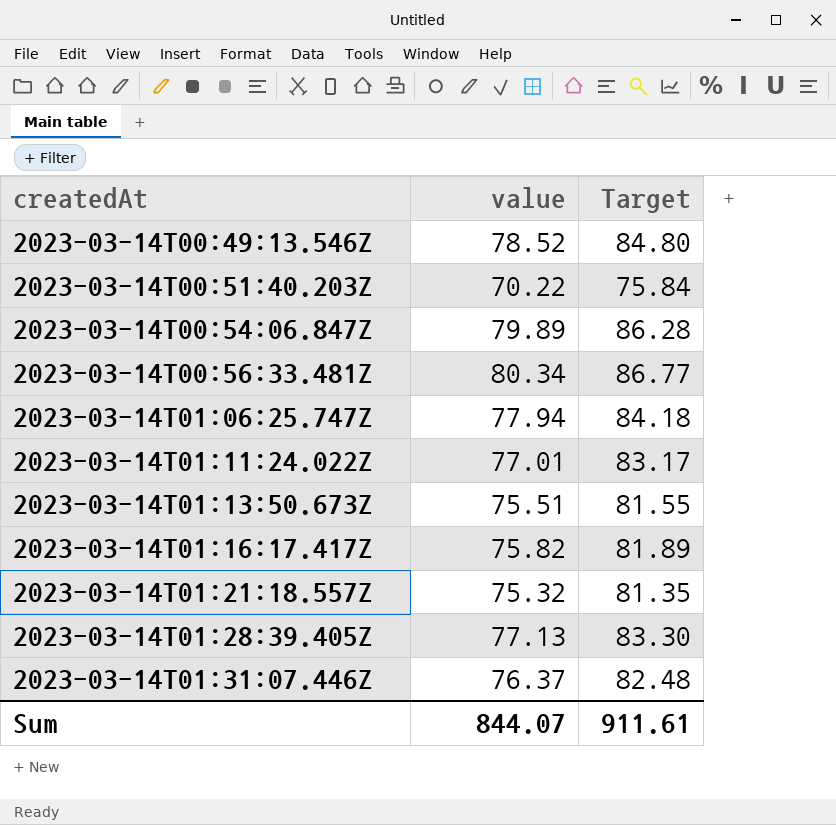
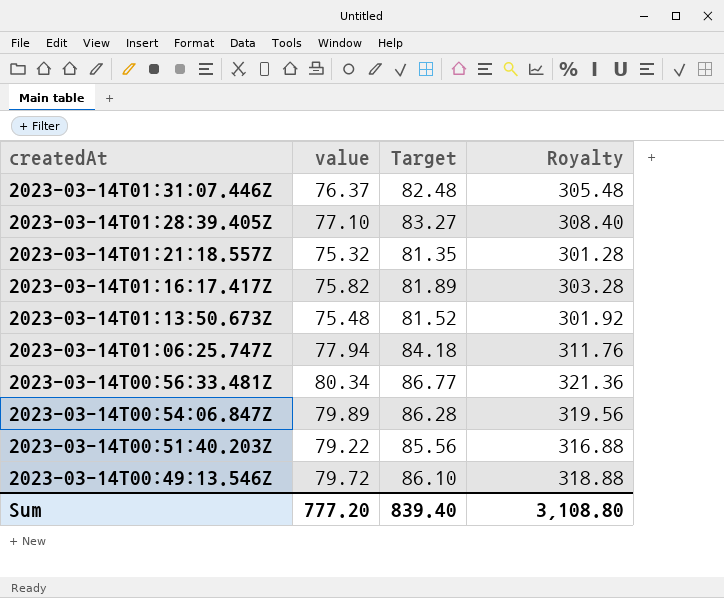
row order: createdAt ascending -> createdAt descending
column Royalty | formula: none -> [value] * 4
row 2023-03-14T01:11:24.022Z: 77.01 | 83.17 -> none
2023-03-14T01:28:39.405Z | value: 77.13 -> 77.10
2023-03-14T01:28:39.405Z | Target: 83.30 -> 83.27
2023-03-14T01:13:50.673Z | value: 75.51 -> 75.48
2023-03-14T01:13:50.673Z | Target: 81.55 -> 81.52
2023-03-14T00:51:40.203Z | value: 70.22 -> 79.22
2023-03-14T00:51:40.203Z | Target: 75.84 -> 85.56
2023-03-14T00:49:13.546Z | value: 78.52 -> 79.72
2023-03-14T00:49:13.546Z | Target: 84.80 -> 86.10
Sum | value: 844.07 -> 777.20
Sum | Target: 911.61 -> 839.40

